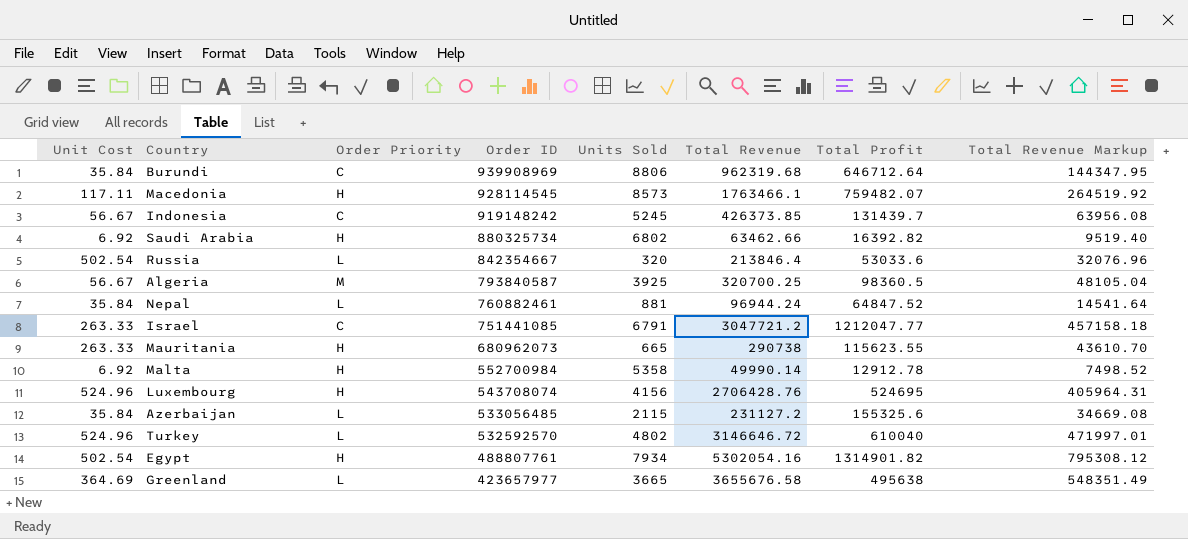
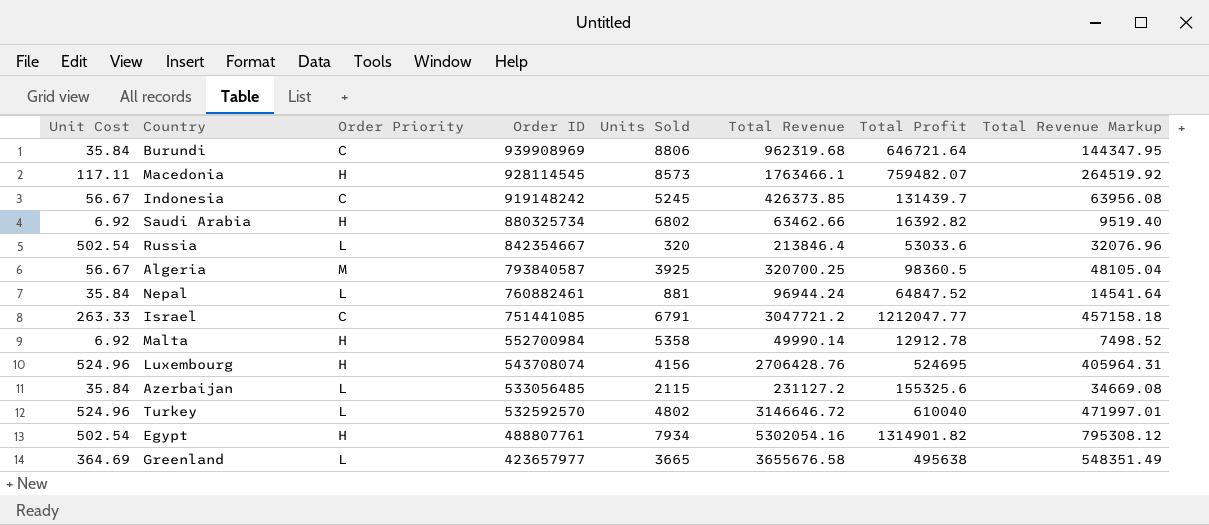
row Mauritania: 263.33 | H | 680962073 | 665 | 290738 | 115623.55 | 43610.70 -> none
Burundi | Total Profit: 646712.64 -> 646721.64

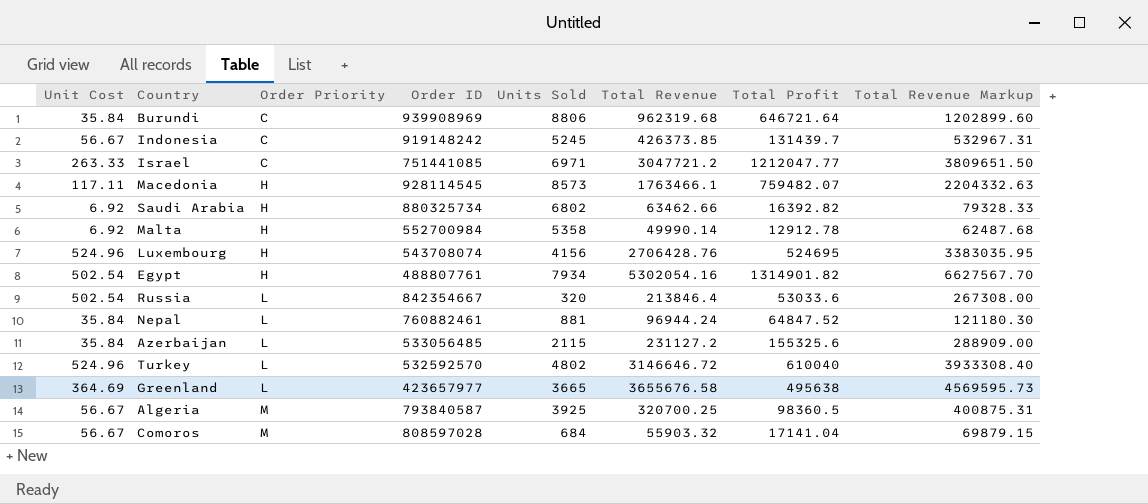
row order: Order ID descending -> Order Priority ascending
column Total Revenue Markup | formula: [Total Revenue] * 0.15 -> [Total Revenue] * 1.25
Israel | Units Sold: 6791 -> 6971
row Comoros: none -> 56.67 | M | 808597028 | 684 | 55903.32 | 17141.04 | 69879.15

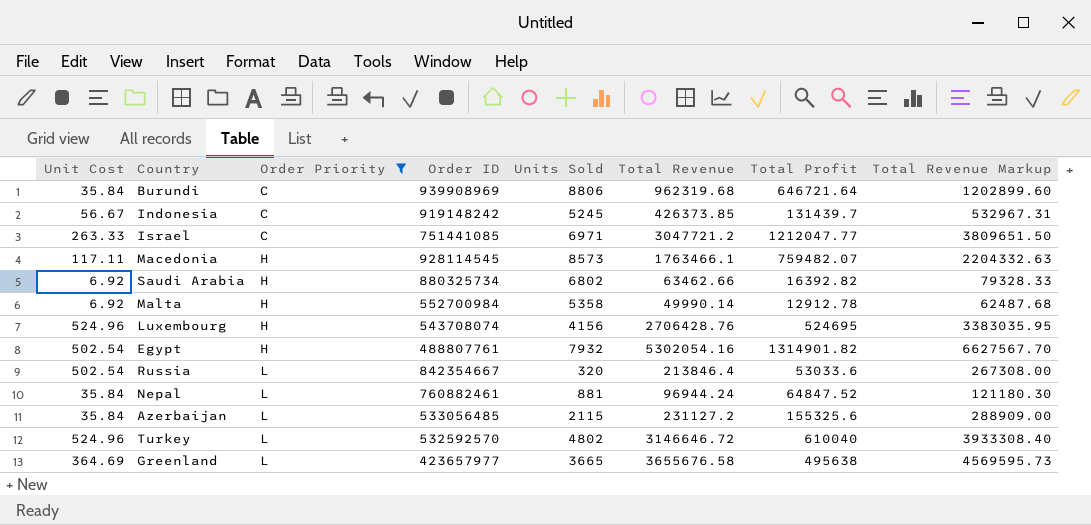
filter: none -> Order Priority != M
Egypt | Units Sold: 7934 -> 7932

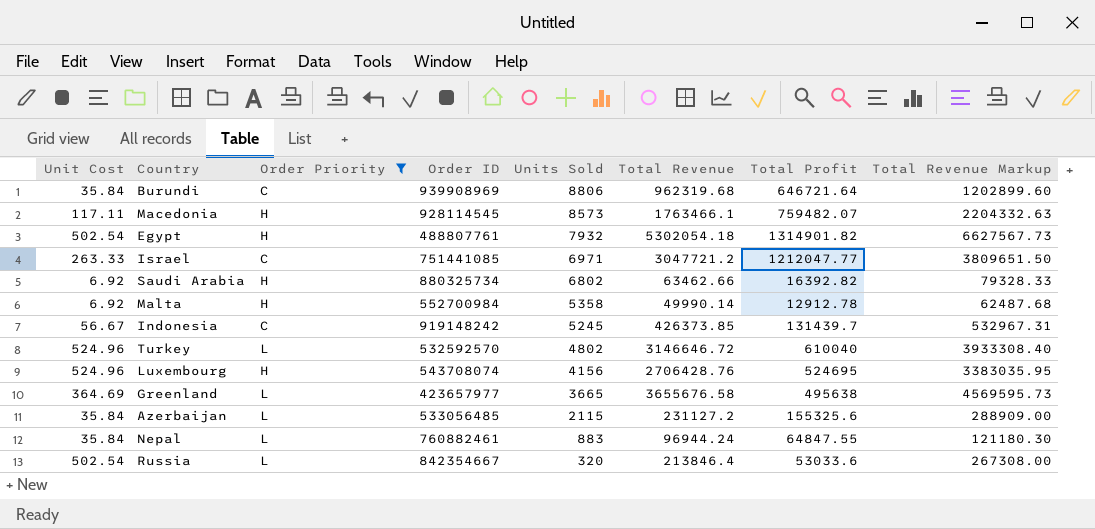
row order: Order Priority ascending -> Units Sold descending
Egypt | Total Revenue: 5302054.16 -> 5302054.18
Egypt | Total Revenue Markup: 6627567.70 -> 6627567.73
Nepal | Units Sold: 881 -> 883
Nepal | Total Profit: 64847.52 -> 64847.55

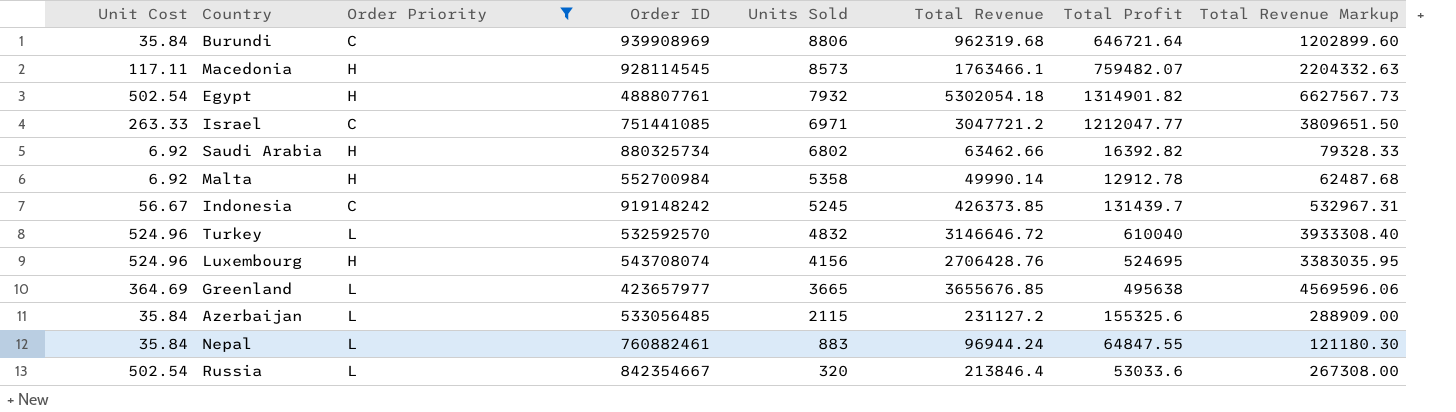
Turkey | Units Sold: 4802 -> 4832
Greenland | Total Revenue: 3655676.58 -> 3655676.85
Greenland | Total Revenue Markup: 4569595.73 -> 4569596.06

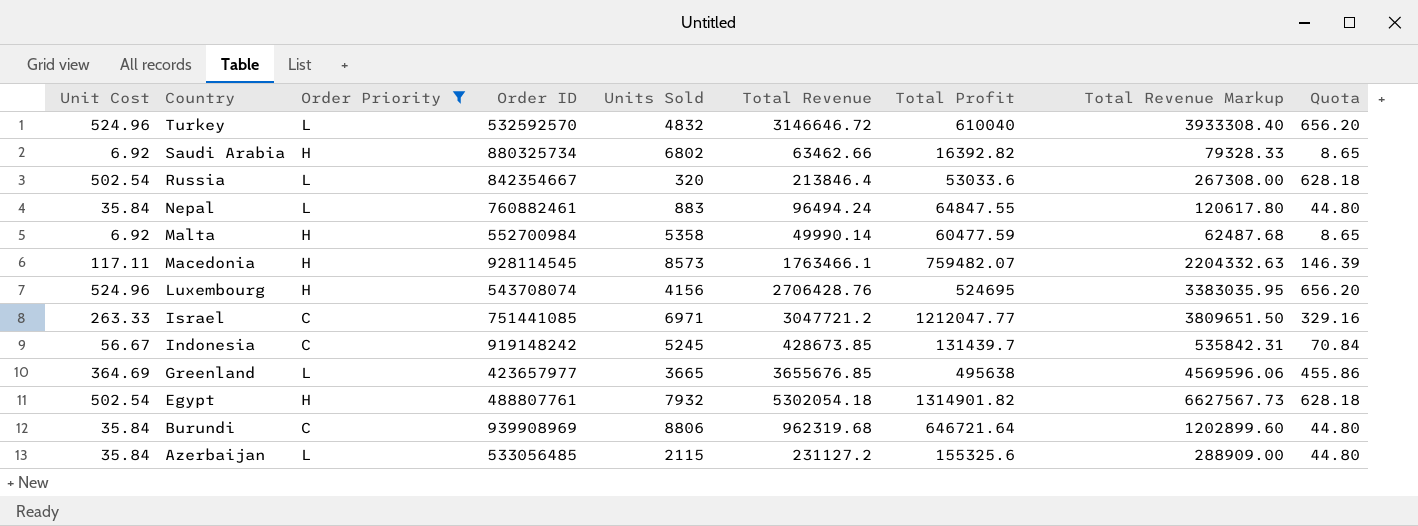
row order: Units Sold descending -> Country descending
column Quota | formula: none -> [Unit Cost] * 1.25
Nepal | Total Revenue: 96944.24 -> 96494.24
Nepal | Total Revenue Markup: 121180.30 -> 120617.80
Malta | Total Profit: 12912.78 -> 60477.59
Indonesia | Total Revenue: 426373.85 -> 428673.85
Indonesia | Total Revenue Markup: 532967.31 -> 535842.31

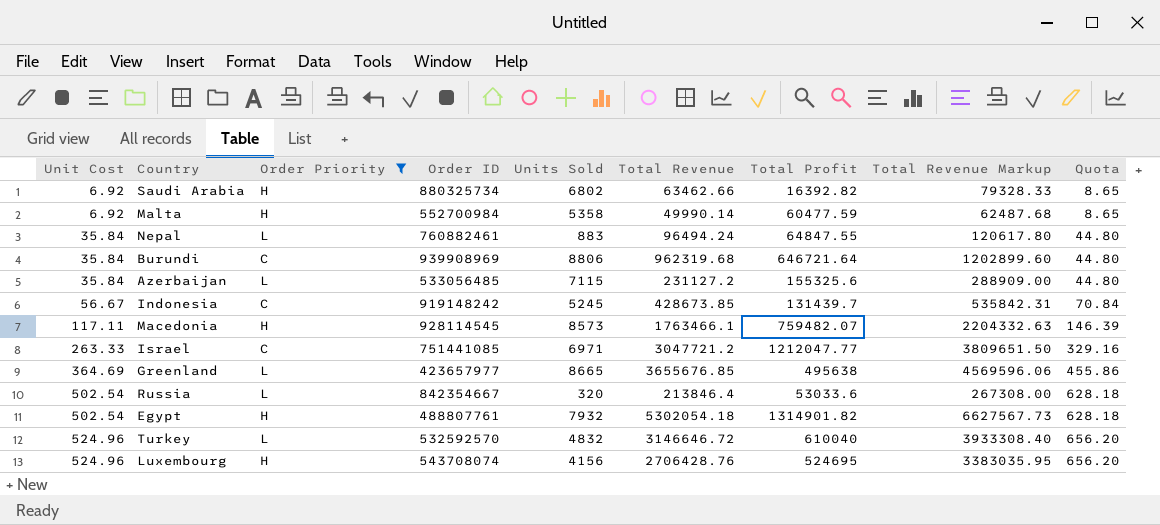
row order: Country descending -> Unit Cost ascending
Azerbaijan | Units Sold: 2115 -> 7115
Greenland | Units Sold: 3665 -> 8665

